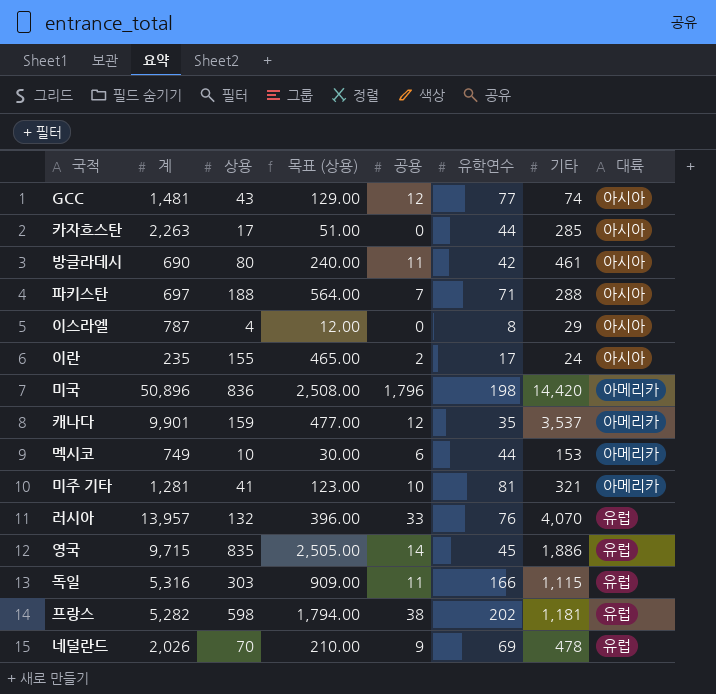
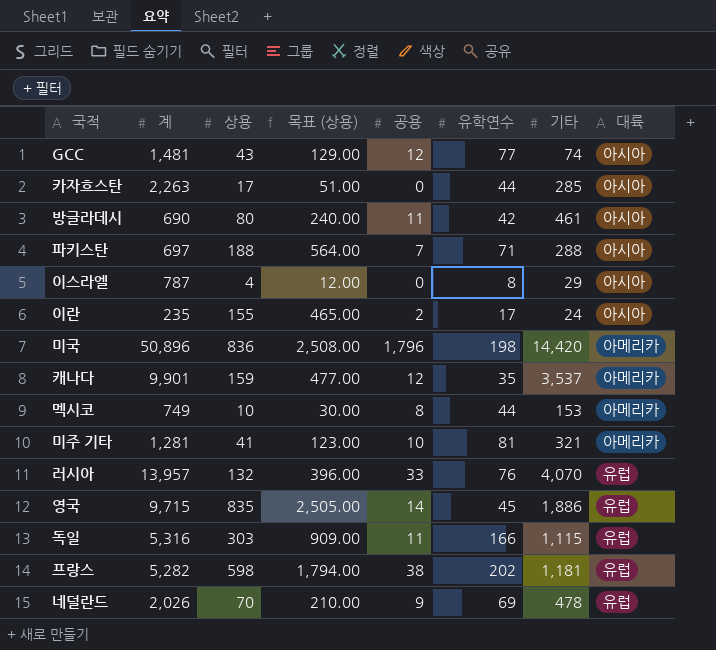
멕시코 | 공용: 6 -> 8

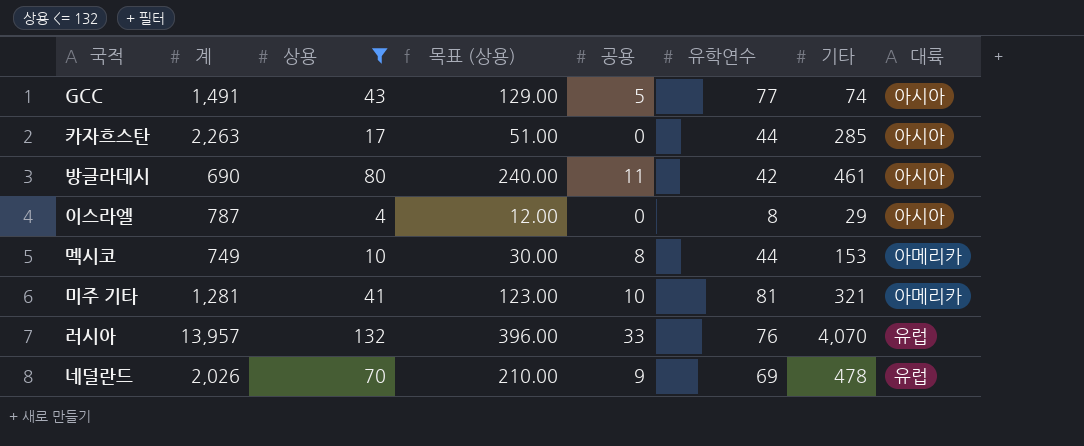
filter: none -> 상용 <= 132
GCC | 계: 1,481 -> 1,491
GCC | 공용: 12 -> 5

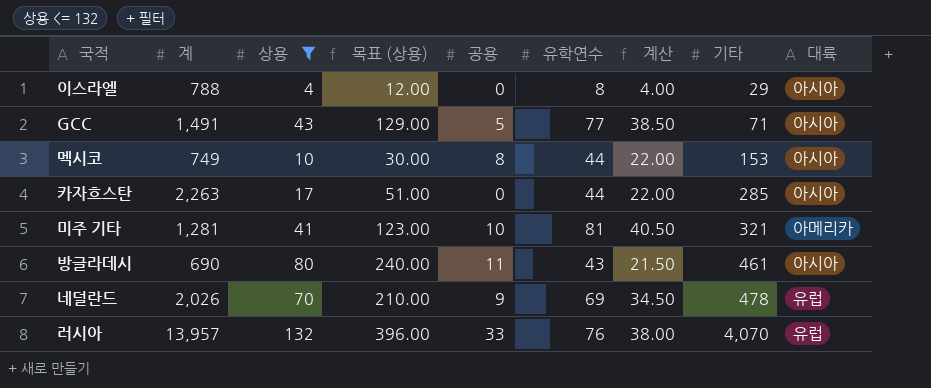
row order: none -> 기타 ascending
column 계산 | formula: none -> [유학연수] * 0.5
이스라엘 | 계: 787 -> 788
GCC | 기타: 74 -> 71
멕시코 | 대륙: 아메리카 -> 아시아
방글라데시 | 유학연수: 42 -> 43

